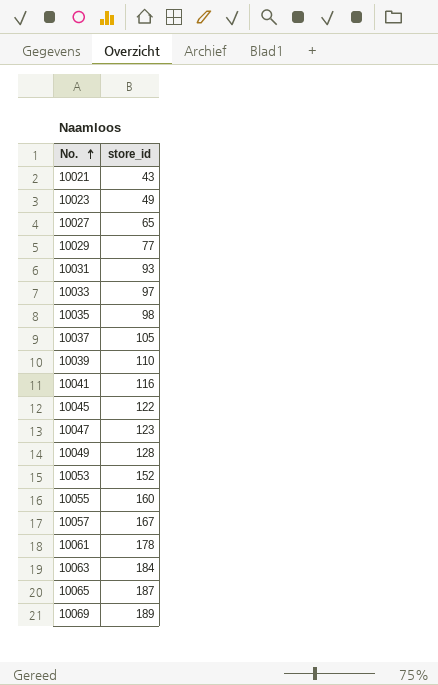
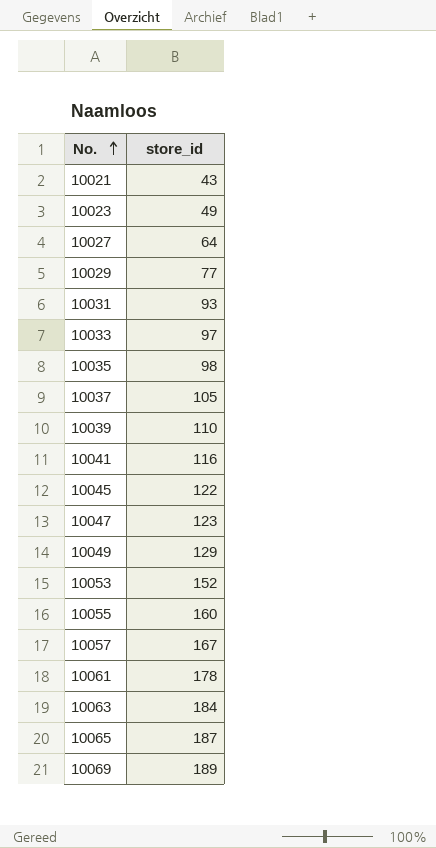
10027 | store_id: 65 -> 64
10049 | store_id: 128 -> 129

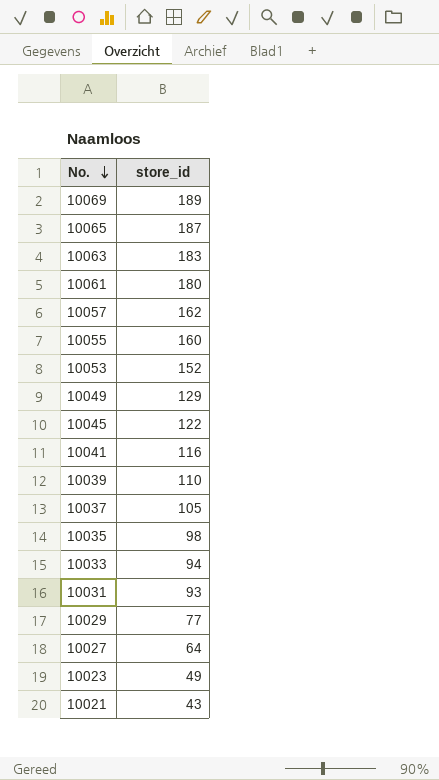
row order: No. ascending -> No. descending
row 10047: 123 -> none
10063 | store_id: 184 -> 183
10061 | store_id: 178 -> 180
10057 | store_id: 167 -> 162
10033 | store_id: 97 -> 94

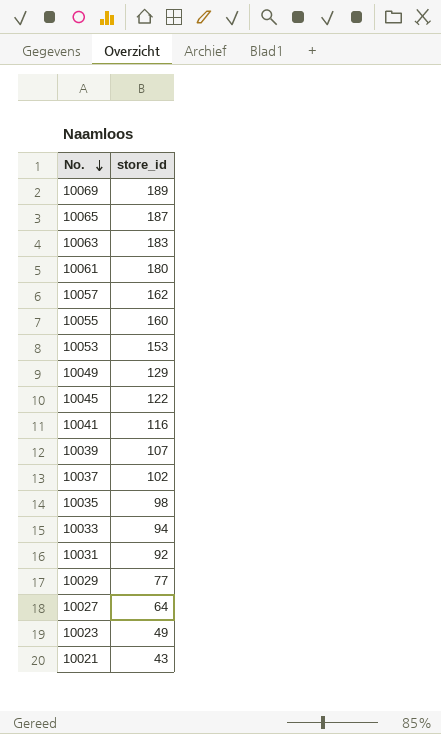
10053 | store_id: 152 -> 153
10039 | store_id: 110 -> 107
10037 | store_id: 105 -> 102
10031 | store_id: 93 -> 92

